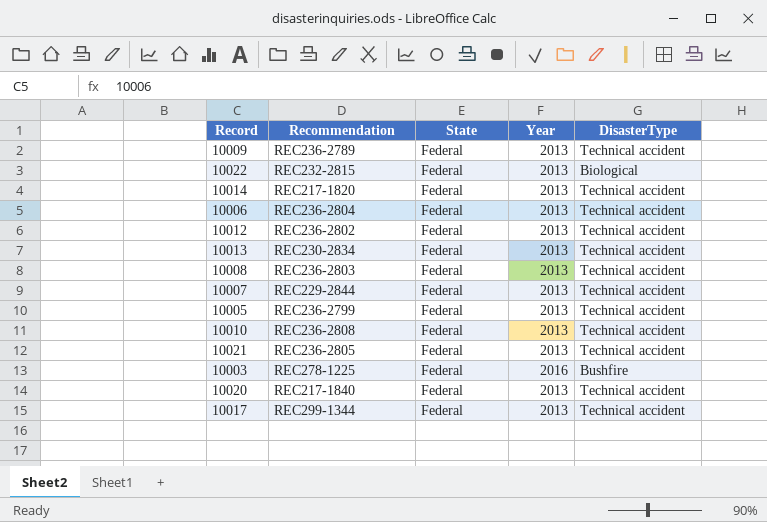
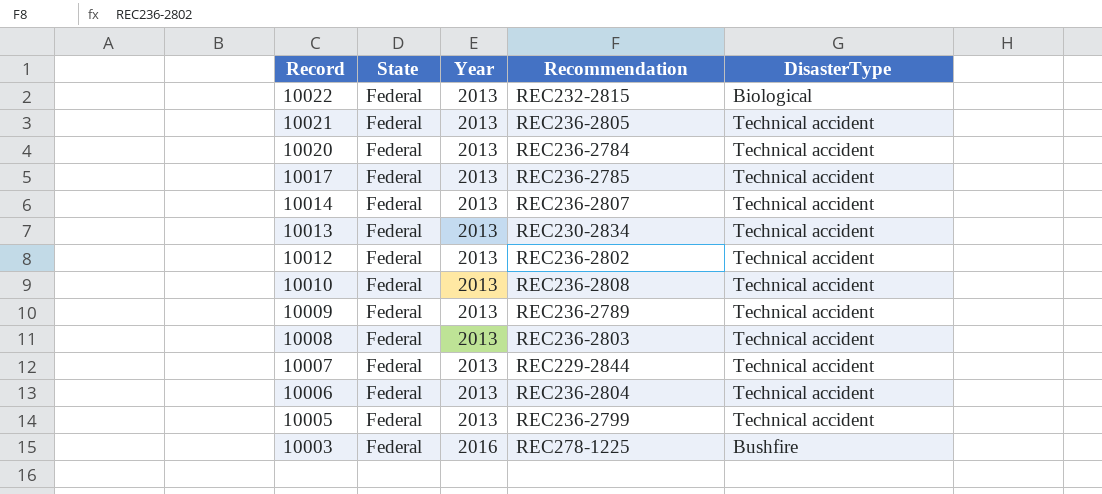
row order: none -> Record descending
column Recommendation | position: 2 -> 4
10020 | Recommendation: REC217-1840 -> REC236-2784
10017 | Recommendation: REC299-1344 -> REC236-2785
10014 | Recommendation: REC217-1820 -> REC236-2807

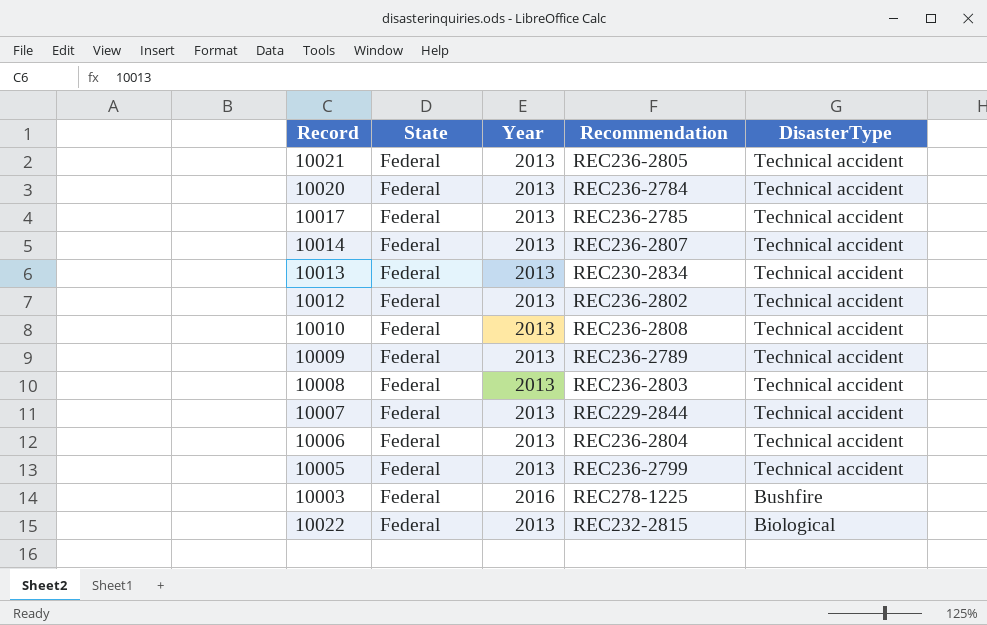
row order: Record descending -> DisasterType descending

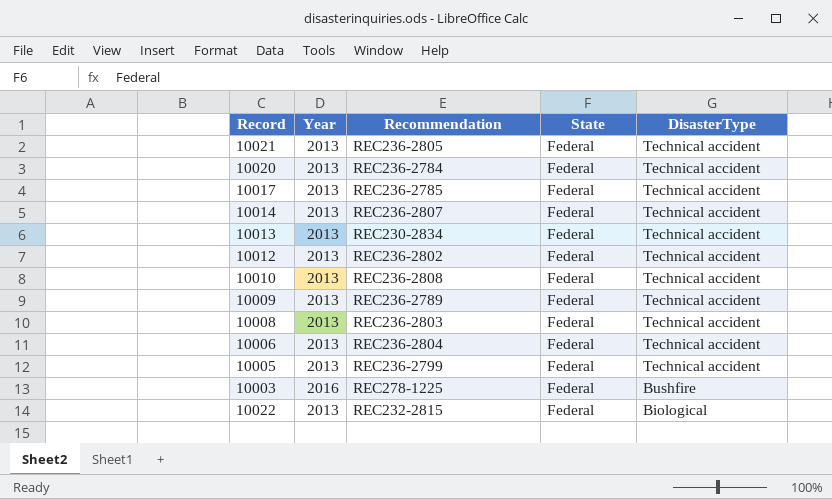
column State | position: 2 -> 4
row 10007: Federal | 2013 | REC229-2844 | Technical accident -> none

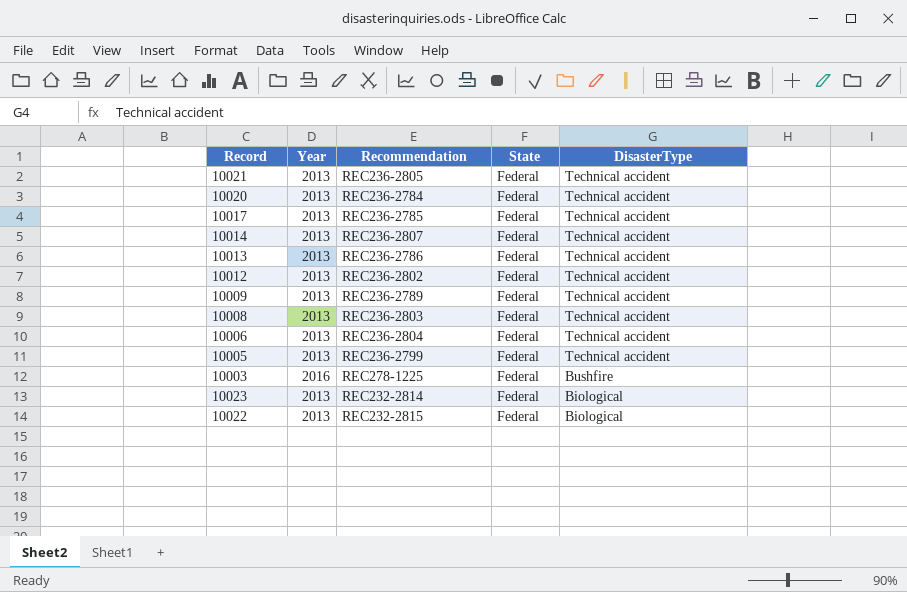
row 10010: 2013 | REC236-2808 | Federal | Technical accident -> none
10013 | Recommendation: REC230-2834 -> REC236-2786
row 10023: none -> 2013 | REC232-2814 | Federal | Biological

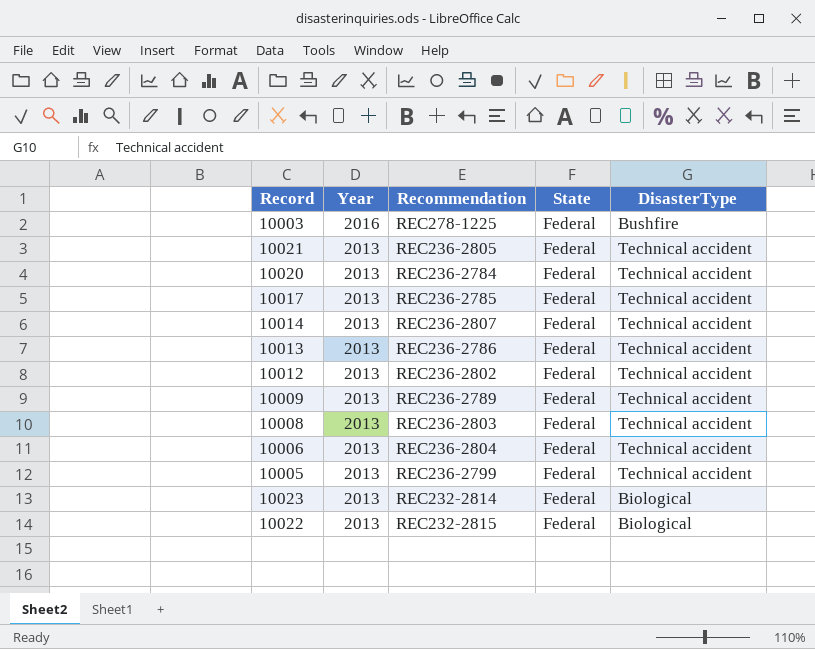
row order: DisasterType descending -> Year descending

